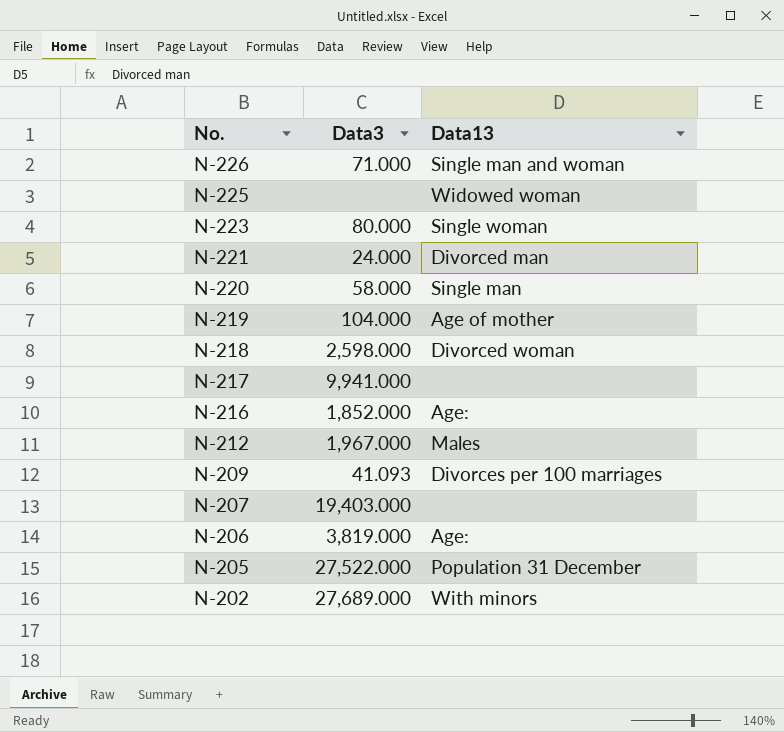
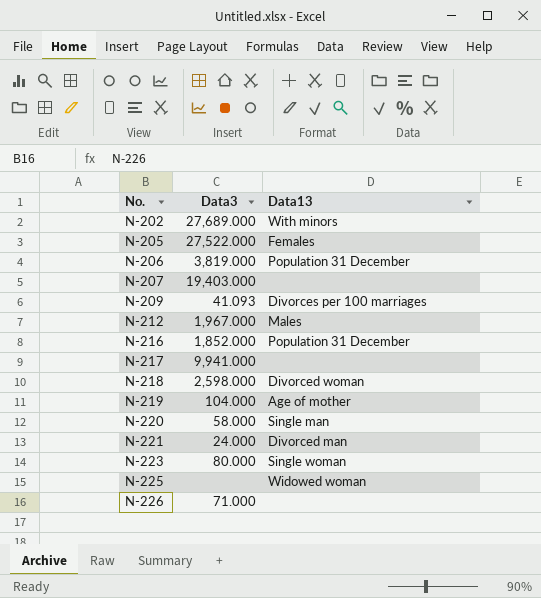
row order: No. descending -> No. ascending
N-205 | Data13: Population 31 December -> Females
N-206 | Data13: Age: -> Population 31 December
N-216 | Data13: Age: -> Population 31 December
N-226 | Data13: Single man and woman -> none

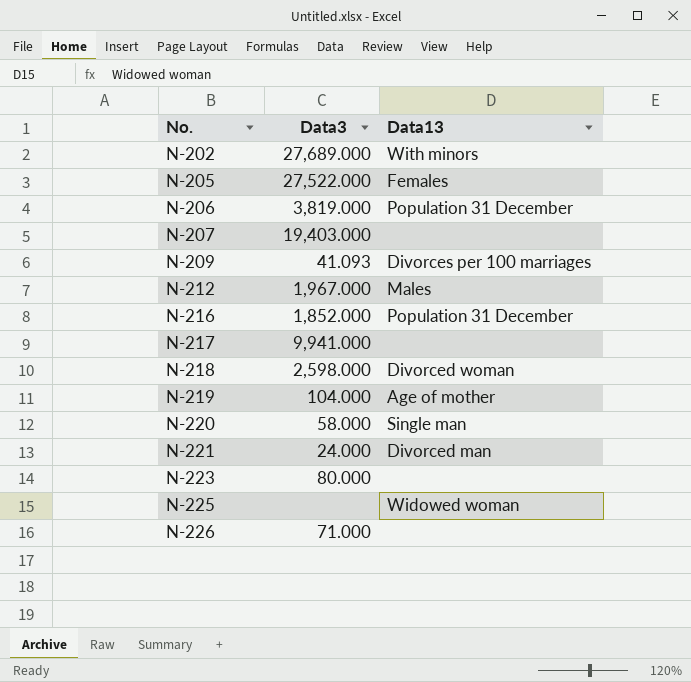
N-223 | Data13: Single woman -> none

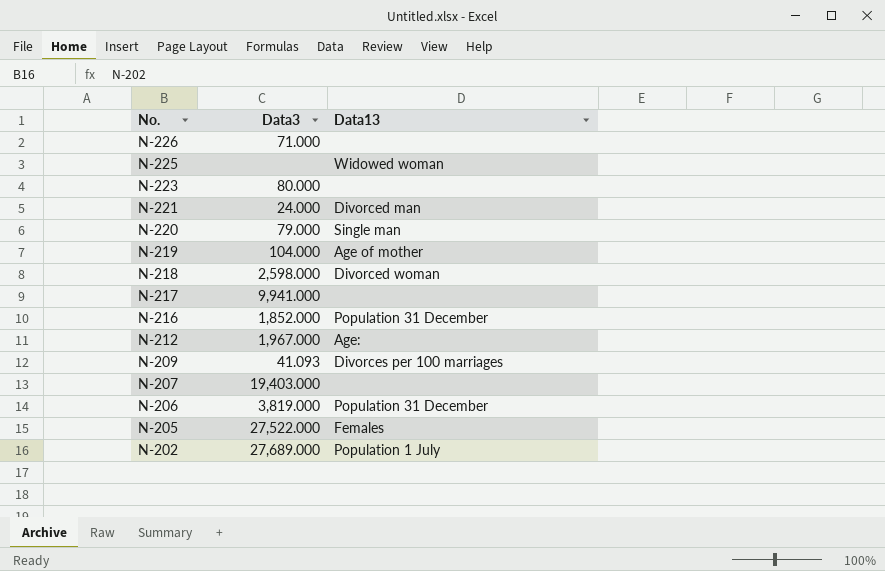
row order: No. ascending -> No. descending
N-220 | Data3: 58.000 -> 79.000
N-212 | Data13: Males -> Age:
N-202 | Data13: With minors -> Population 1 July

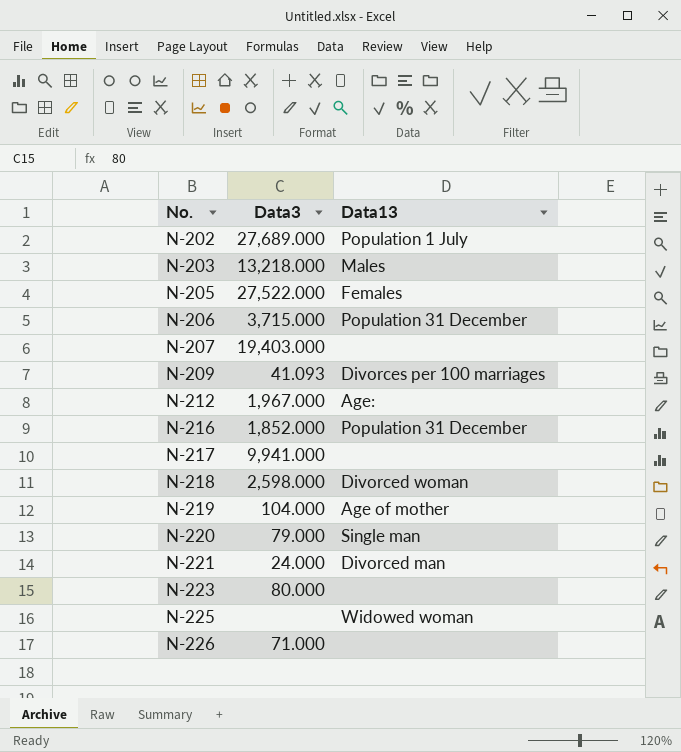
row order: No. descending -> No. ascending
row N-203: none -> 13,218.000 | Males
N-206 | Data3: 3,819.000 -> 3,715.000

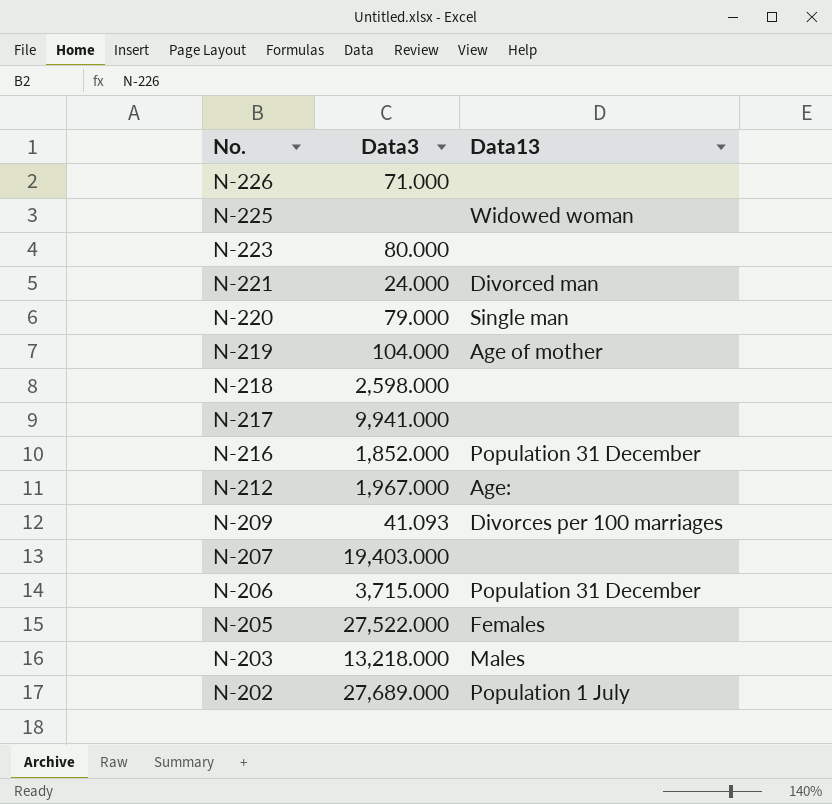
row order: No. ascending -> No. descending
N-218 | Data13: Divorced woman -> none

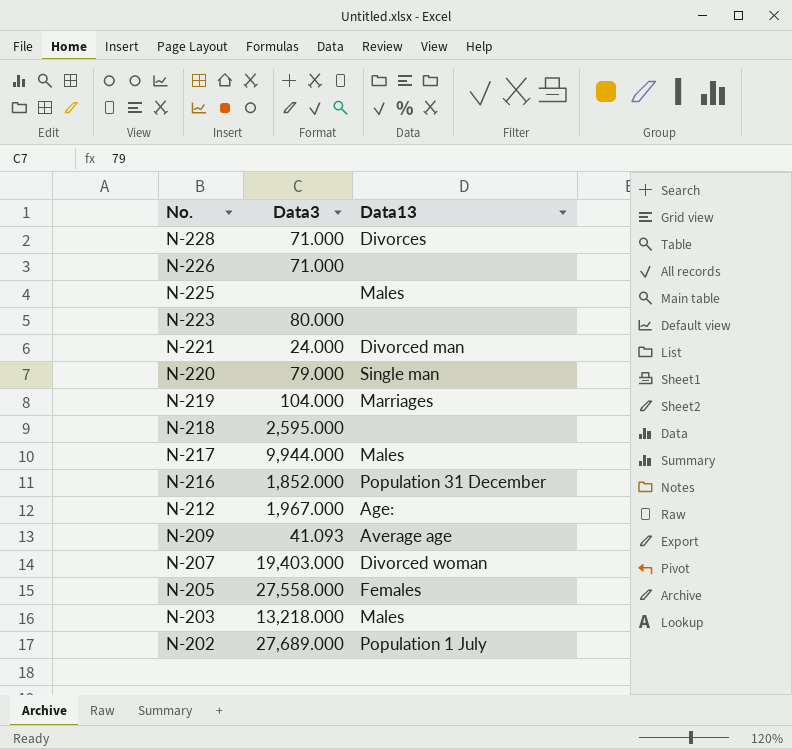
row N-206: 3,715.000 | Population 31 December -> none
row N-228: none -> 71.000 | Divorces
N-225 | Data13: Widowed woman -> Males
N-219 | Data13: Age of mother -> Marriages
N-218 | Data3: 2,598.000 -> 2,595.000
N-217 | Data3: 9,941.000 -> 9,944.000
N-217 | Data13: none -> Males
N-209 | Data13: Divorces per 100 marriages -> Average age
N-207 | Data13: none -> Divorced woman
N-205 | Data3: 27,522.000 -> 27,558.000

